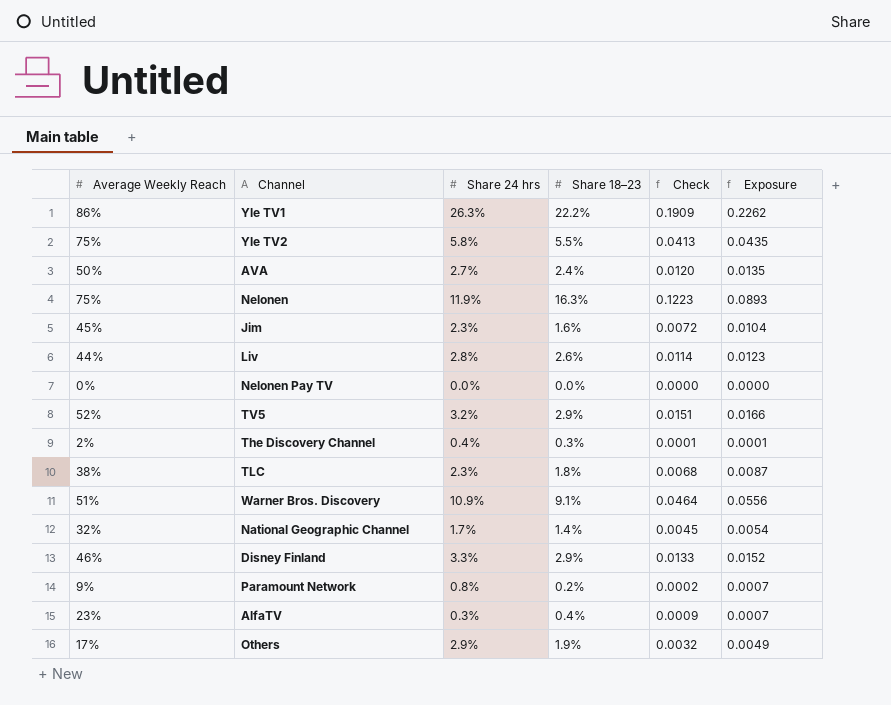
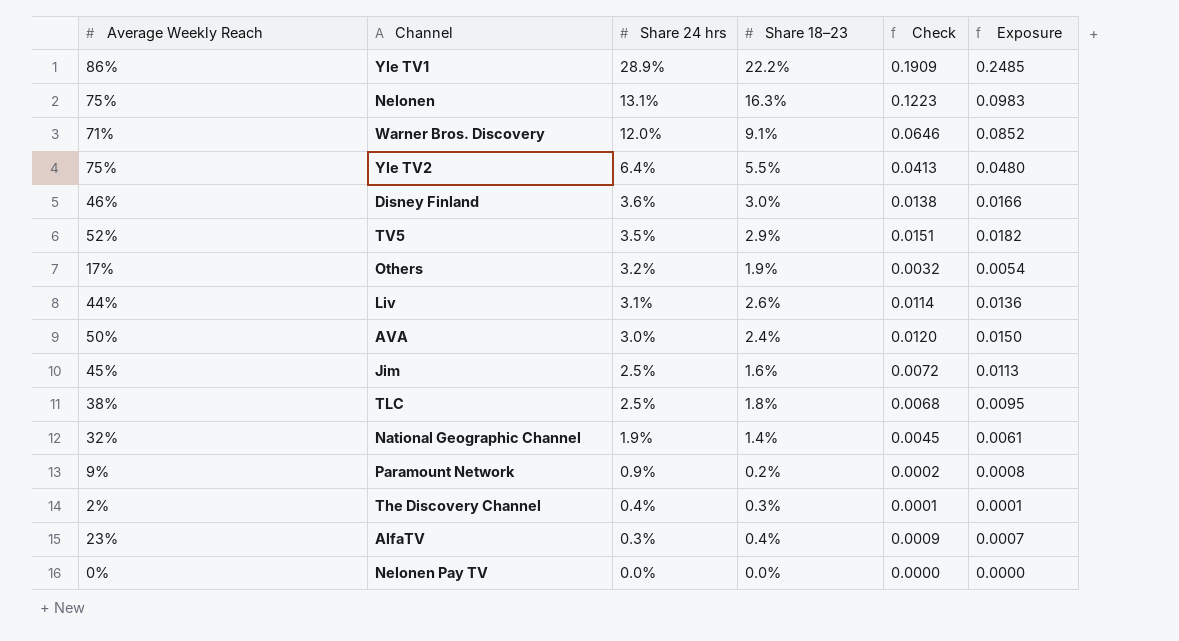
row order: none -> Share 24 hrs descending
Yle TV1 | Share 24 hrs: 26.3% -> 28.9%
Yle TV1 | Exposure: 0.2262 -> 0.2485
Nelonen | Share 24 hrs: 11.9% -> 13.1%
Nelonen | Exposure: 0.0893 -> 0.0983
Warner Bros. Discovery | Average Weekly Reach: 51% -> 71%
Warner Bros. Discovery | Share 24 hrs: 10.9% -> 12.0%
Warner Bros. Discovery | Check: 0.0464 -> 0.0646
Warner Bros. Discovery | Exposure: 0.0556 -> 0.0852
Yle TV2 | Share 24 hrs: 5.8% -> 6.4%
Yle TV2 | Exposure: 0.0435 -> 0.0480
Disney Finland | Share 24 hrs: 3.3% -> 3.6%
Disney Finland | Share 18–23: 2.9% -> 3.0%
Disney Finland | Check: 0.0133 -> 0.0138
Disney Finland | Exposure: 0.0152 -> 0.0166
TV5 | Share 24 hrs: 3.2% -> 3.5%
TV5 | Exposure: 0.0166 -> 0.0182
Others | Share 24 hrs: 2.9% -> 3.2%
Others | Exposure: 0.0049 -> 0.0054
Liv | Share 24 hrs: 2.8% -> 3.1%
Liv | Exposure: 0.0123 -> 0.0136
AVA | Share 24 hrs: 2.7% -> 3.0%
AVA | Exposure: 0.0135 -> 0.0150
Jim | Share 24 hrs: 2.3% -> 2.5%
Jim | Exposure: 0.0104 -> 0.0113
TLC | Share 24 hrs: 2.3% -> 2.5%
TLC | Exposure: 0.0087 -> 0.0095
National Geographic Channel | Share 24 hrs: 1.7% -> 1.9%
National Geographic Channel | Exposure: 0.0054 -> 0.0061
Paramount Network | Share 24 hrs: 0.8% -> 0.9%
Paramount Network | Exposure: 0.0007 -> 0.0008

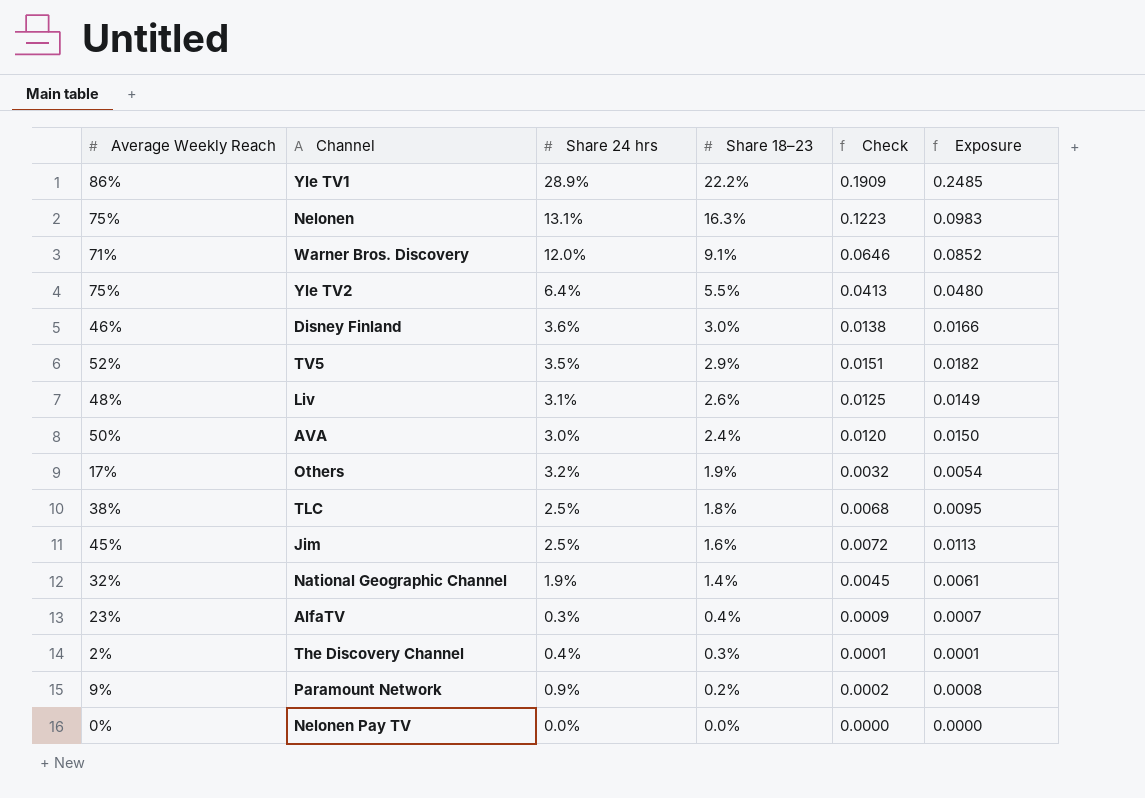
row order: Share 24 hrs descending -> Share 18–23 descending
Liv | Average Weekly Reach: 44% -> 48%
Liv | Check: 0.0114 -> 0.0125
Liv | Exposure: 0.0136 -> 0.0149

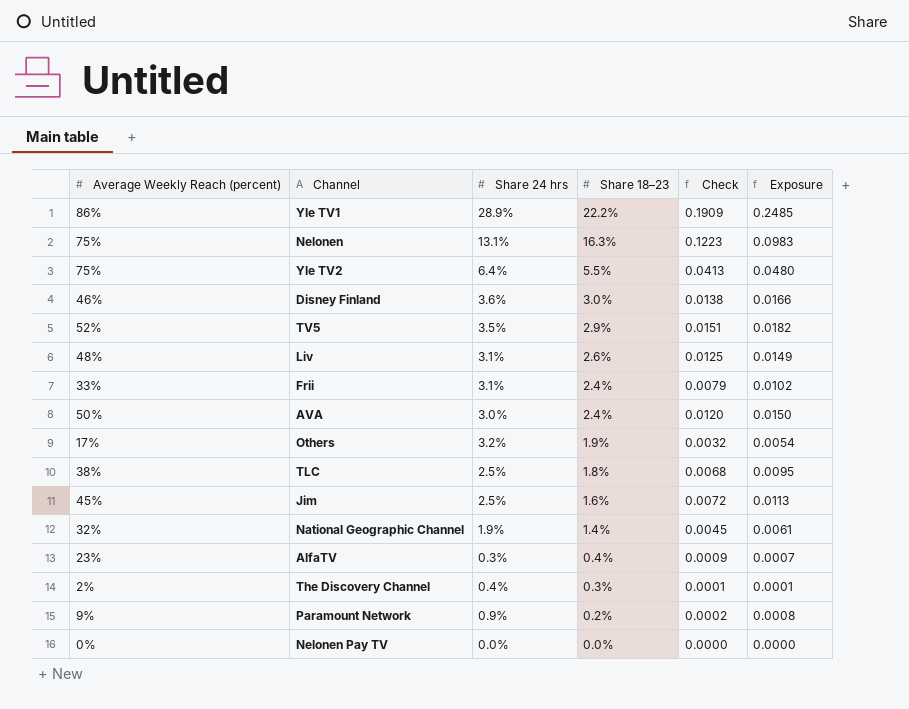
column name: Average Weekly Reach -> Average Weekly Reach (percent)
row Warner Bros. Discovery: 71% | 12.0% | 9.1% | 0.0646 | 0.0852 -> none
row Frii: none -> 33% | 3.1% | 2.4% | 0.0079 | 0.0102

